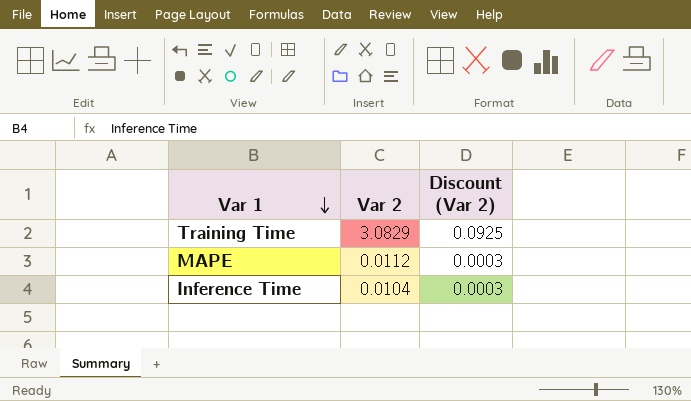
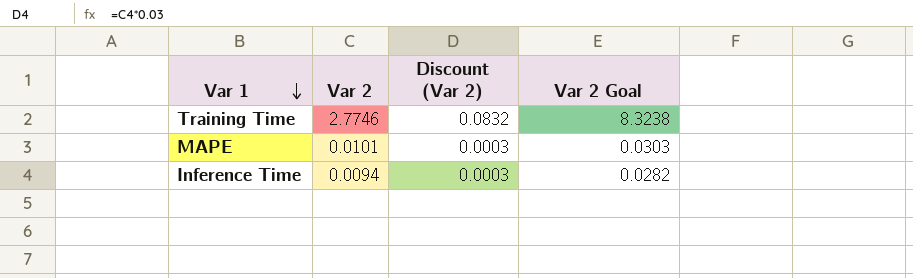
column Var 2 Goal | formula: none -> [Var 2] * 3
Training Time | Var 2: 3.0829 -> 2.7746
Training Time | Discount (Var 2): 0.0925 -> 0.0832
MAPE | Var 2: 0.0112 -> 0.0101
Inference Time | Var 2: 0.0104 -> 0.0094

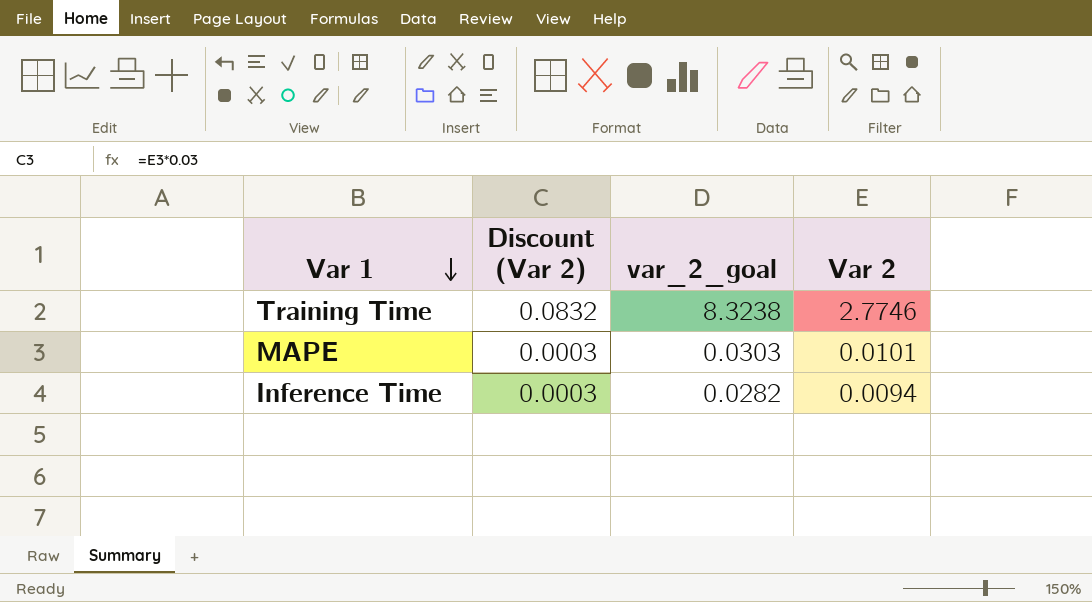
column name: Var 2 Goal -> var_2_goal
column Var 2 | position: 2 -> 4

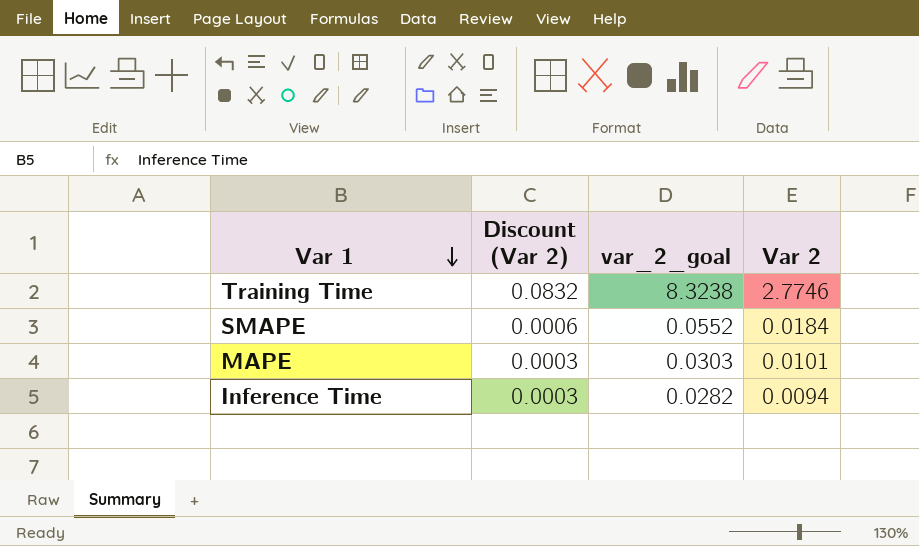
row SMAPE: none -> 0.0006 | 0.0552 | 0.0184

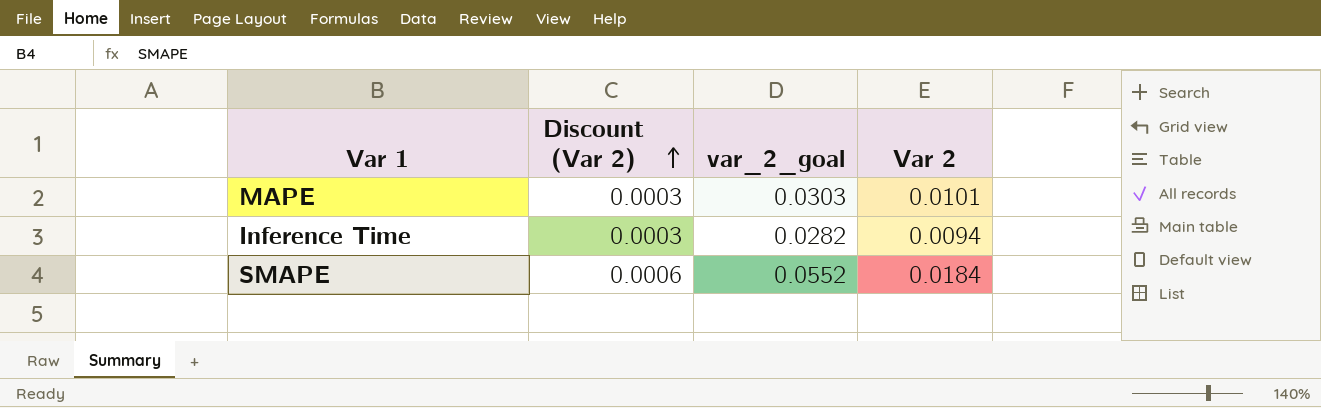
row order: Var 1 descending -> Discount (Var 2) ascending
row Training Time: 0.0832 | 8.3238 | 2.7746 -> none

